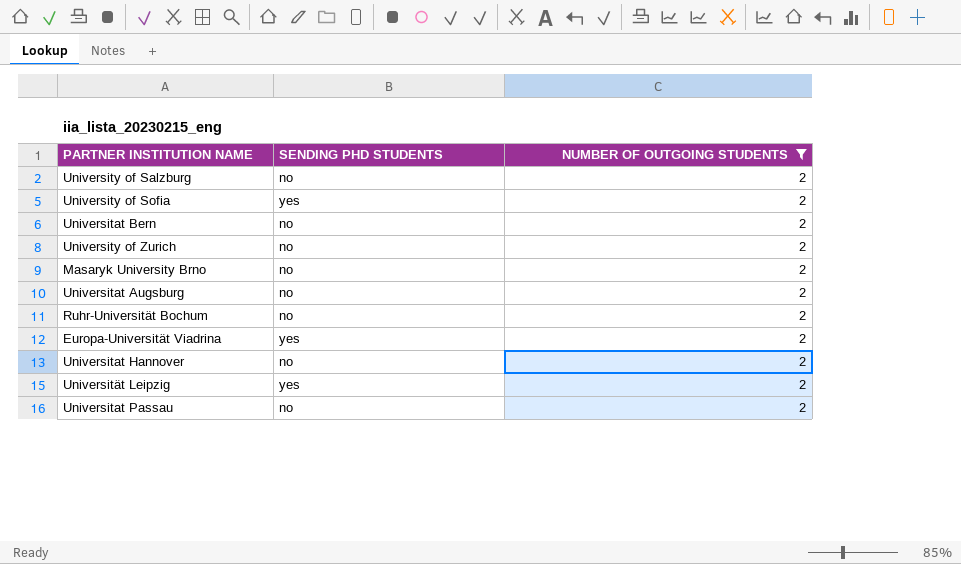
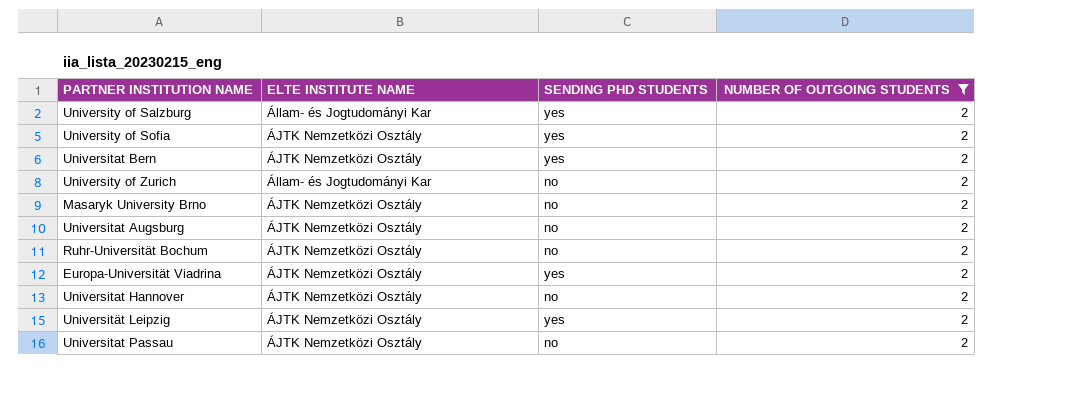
column ELTE INSTITUTE NAME | position: none -> 2
University of Salzburg | SENDING PHD STUDENTS: no -> yes
Universitat Bern | SENDING PHD STUDENTS: no -> yes

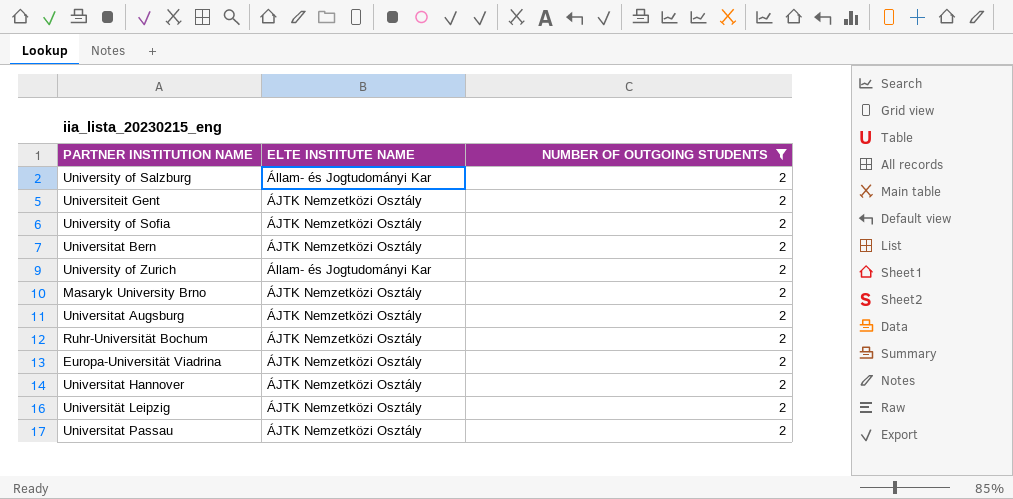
column SENDING PHD STUDENTS | position: 3 -> none
row Universiteit Gent: none -> ÁJTK Nemzetközi Osztály | 2

